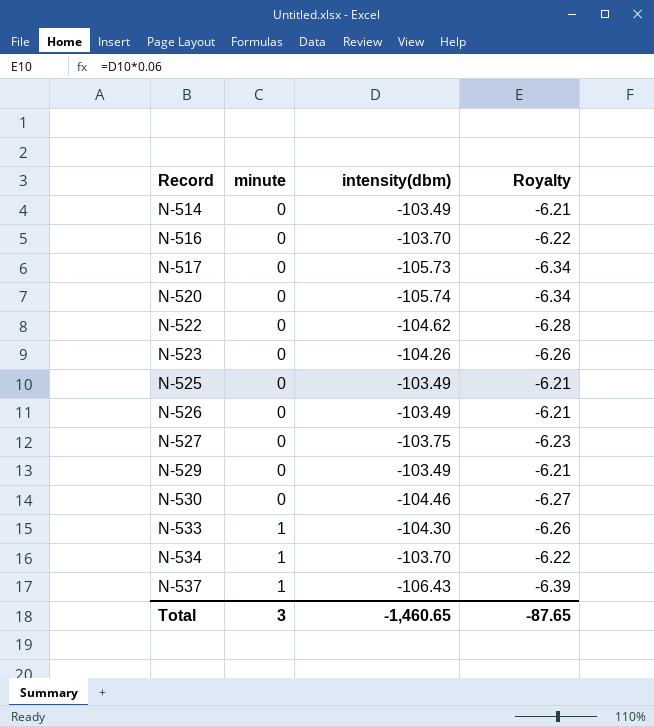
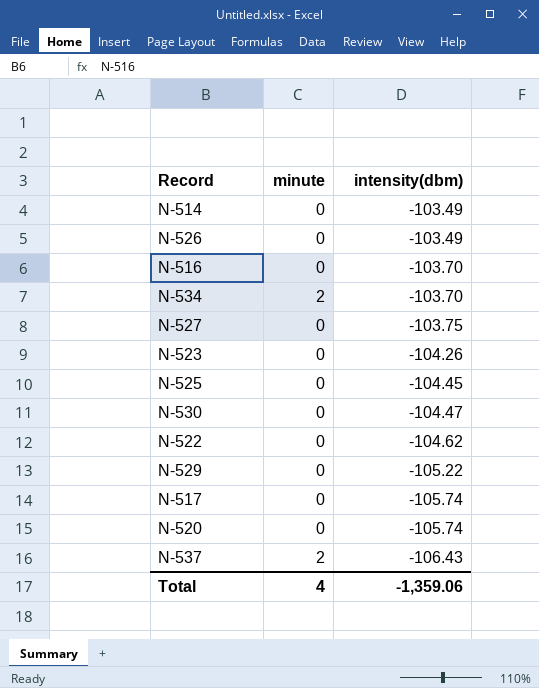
row order: Record ascending -> intensity(dbm) descending
column Royalty | formula: [intensity(dbm)] * 0.06 -> none
row N-533: 1 | -104.30 | -6.26 -> none
N-534 | minute: 1 -> 2
N-525 | intensity(dbm): -103.49 -> -104.45
N-530 | intensity(dbm): -104.46 -> -104.47
N-529 | intensity(dbm): -103.49 -> -105.22
N-517 | intensity(dbm): -105.73 -> -105.74
N-537 | minute: 1 -> 2
Total | minute: 3 -> 4
Total | intensity(dbm): -1,460.65 -> -1,359.06

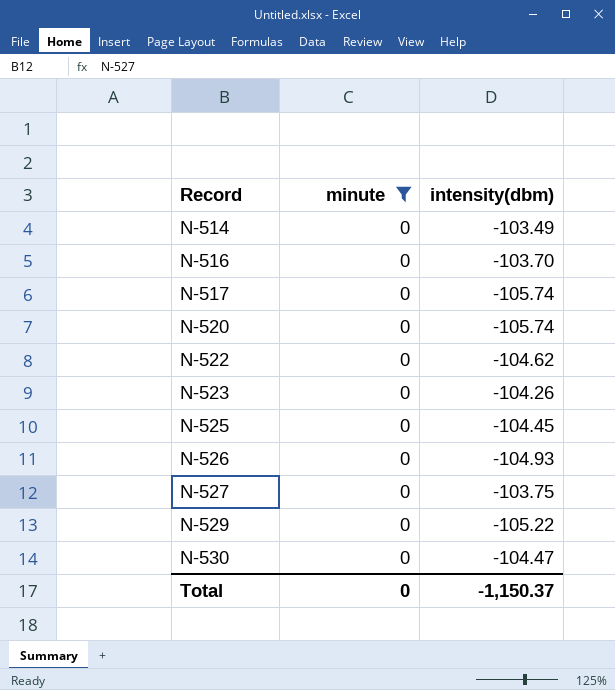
filter: none -> minute = 0
row order: intensity(dbm) descending -> Record ascending
N-526 | intensity(dbm): -103.49 -> -104.93
Total | minute: 4 -> 0
Total | intensity(dbm): -1,359.06 -> -1,150.37

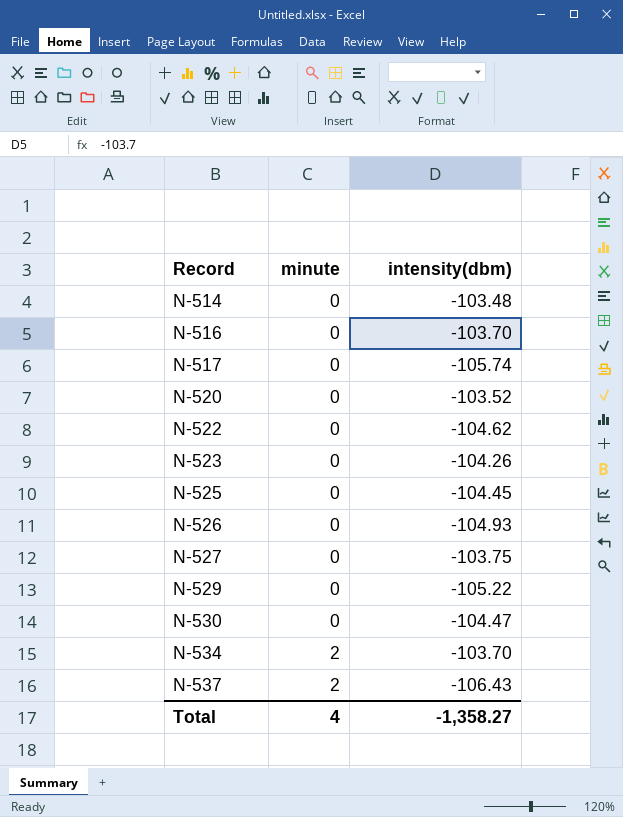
filter: minute = 0 -> none
N-514 | intensity(dbm): -103.49 -> -103.48
N-520 | intensity(dbm): -105.74 -> -103.52
Total | minute: 0 -> 4
Total | intensity(dbm): -1,150.37 -> -1,358.27

